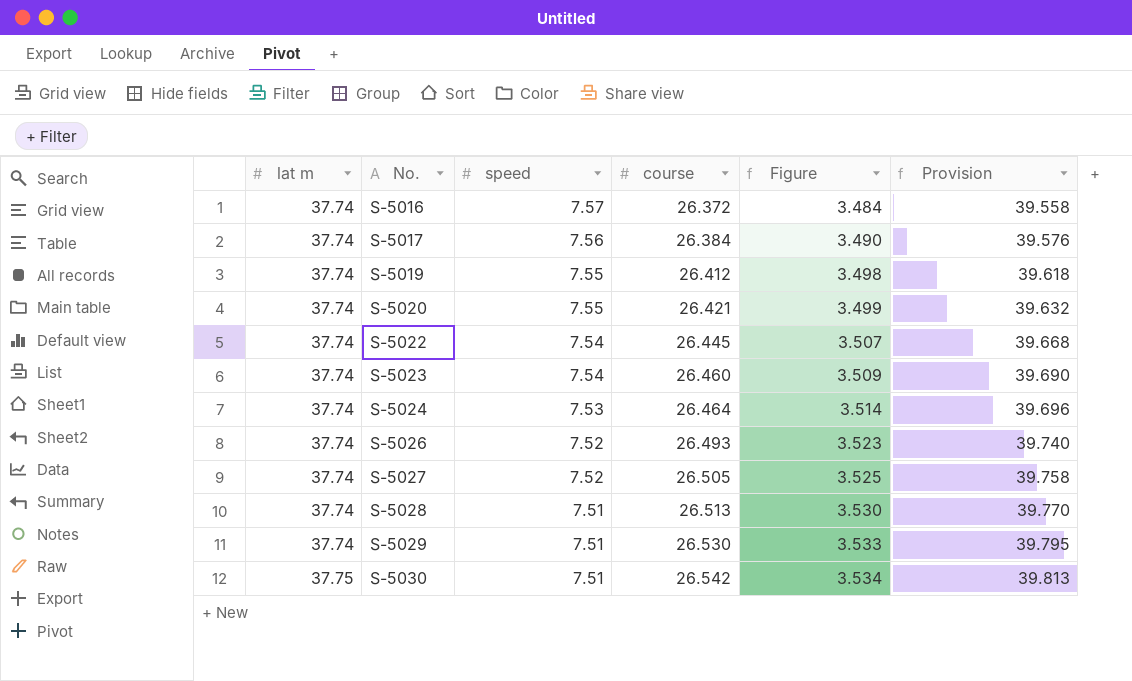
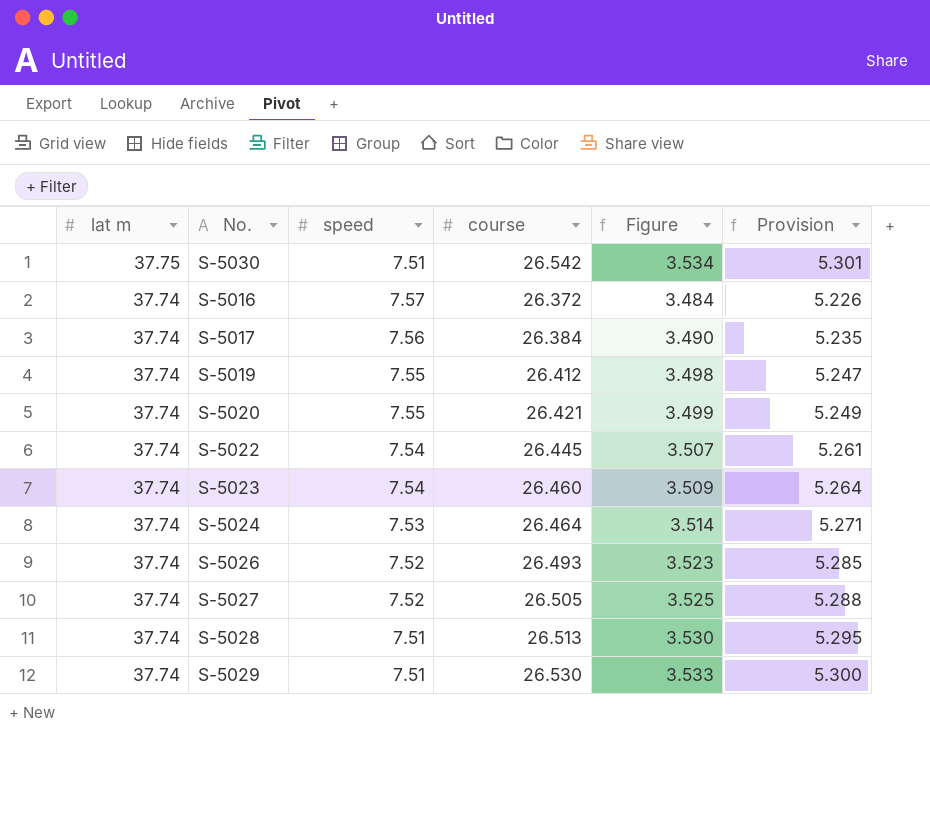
row order: lat m ascending -> lat m descending
column Provision | formula: [course] * 1.5 -> [Figure] * 1.5

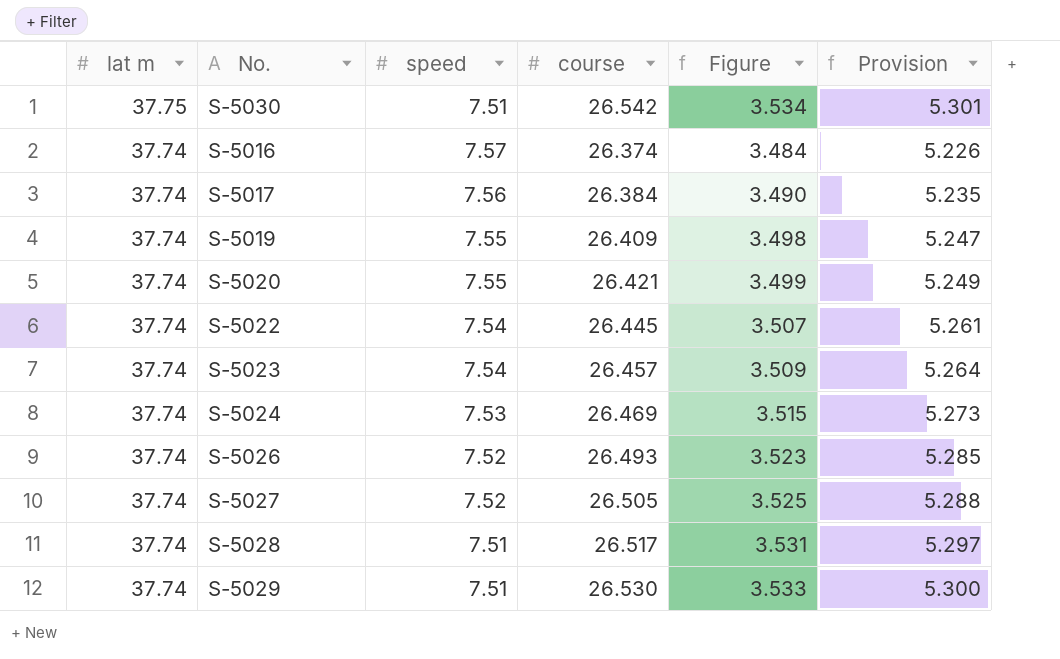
S-5016 | course: 26.372 -> 26.374
S-5019 | course: 26.412 -> 26.409
S-5023 | course: 26.460 -> 26.457
S-5024 | course: 26.464 -> 26.469
S-5024 | Figure: 3.514 -> 3.515
S-5024 | Provision: 5.271 -> 5.273
S-5028 | course: 26.513 -> 26.517
S-5028 | Figure: 3.530 -> 3.531
S-5028 | Provision: 5.295 -> 5.297

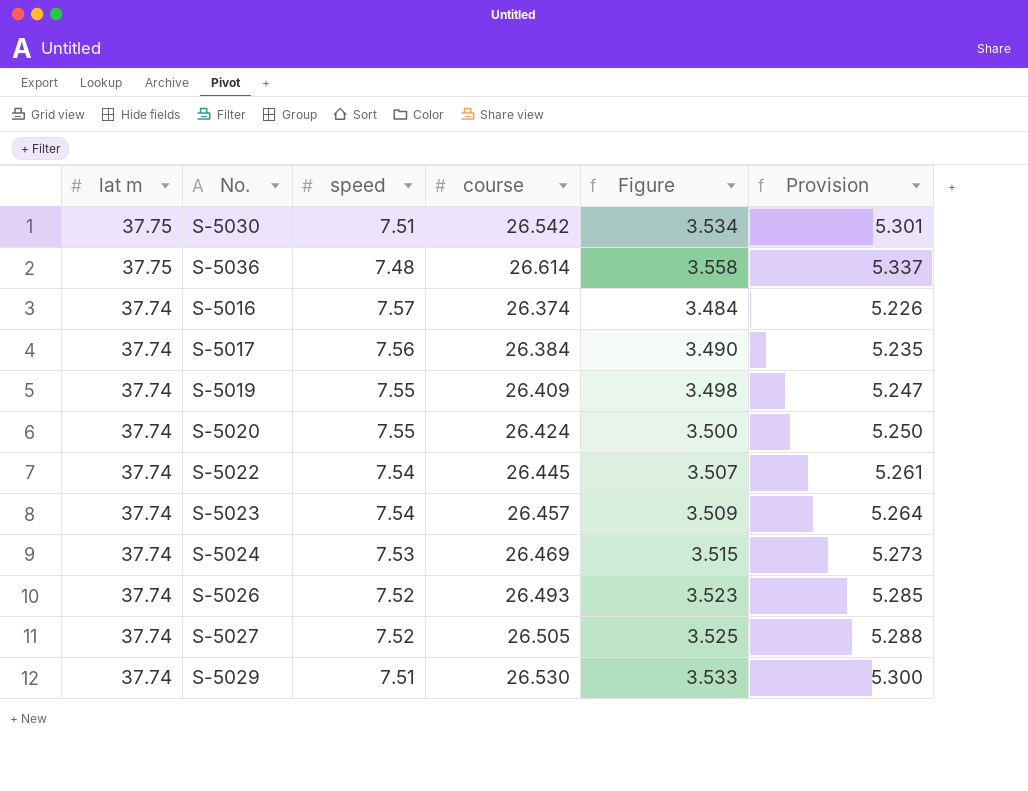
row S-5028: 37.74 | 7.51 | 26.517 | 3.531 | 5.297 -> none
row S-5036: none -> 37.75 | 7.48 | 26.614 | 3.558 | 5.337
S-5020 | course: 26.421 -> 26.424
S-5020 | Figure: 3.499 -> 3.500
S-5020 | Provision: 5.249 -> 5.250

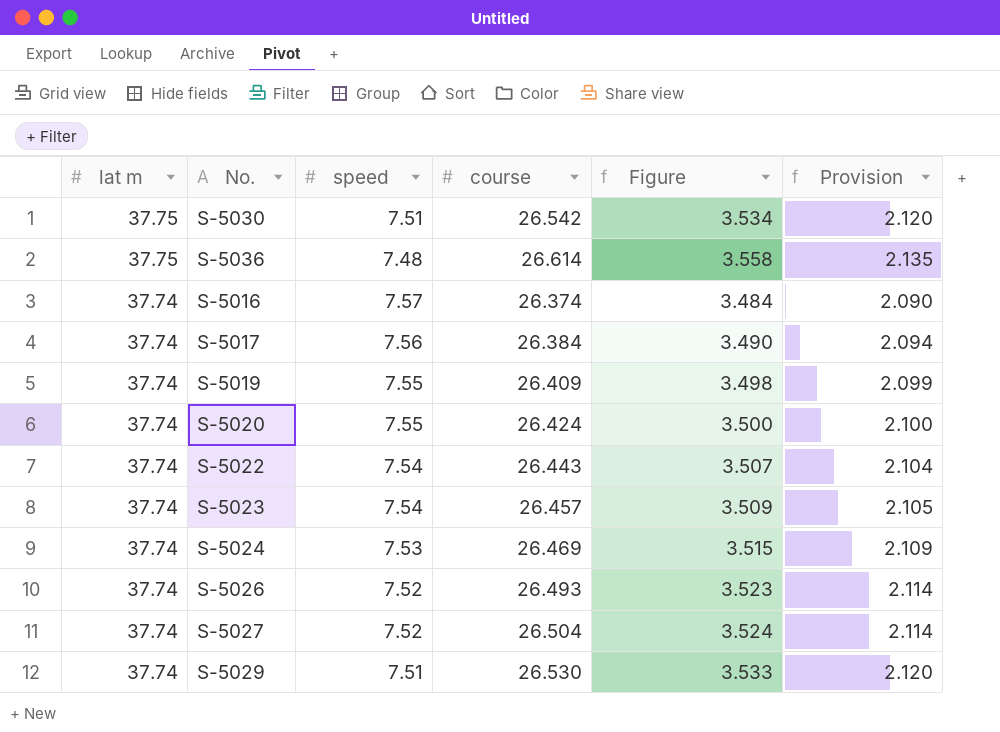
column Provision | formula: [Figure] * 1.5 -> [Figure] * 0.6
S-5022 | course: 26.445 -> 26.443
S-5027 | course: 26.505 -> 26.504
S-5027 | Figure: 3.525 -> 3.524

